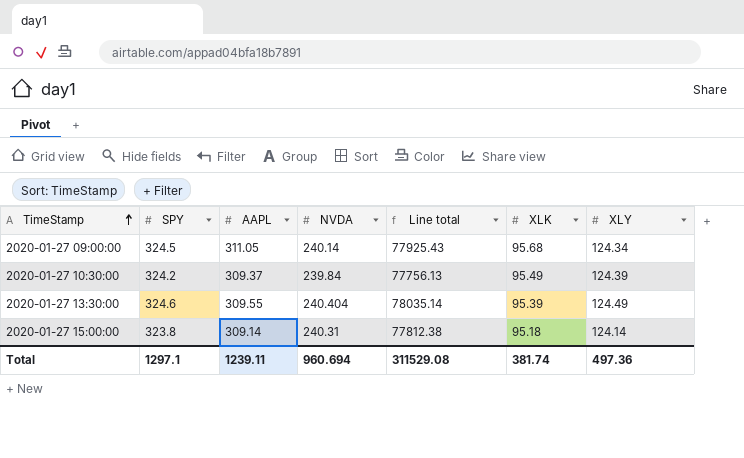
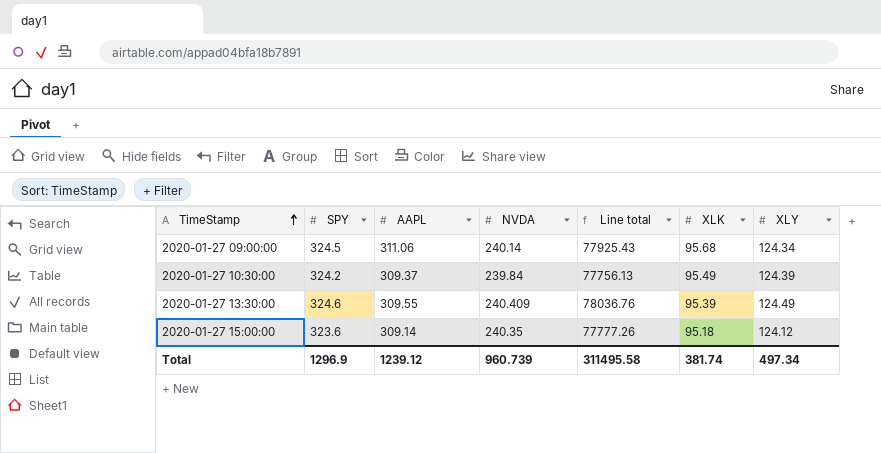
2020-01-27 09:00:00 | AAPL: 311.05 -> 311.06
2020-01-27 13:30:00 | NVDA: 240.404 -> 240.409
2020-01-27 13:30:00 | Line total: 78035.14 -> 78036.76
2020-01-27 15:00:00 | SPY: 323.8 -> 323.6
2020-01-27 15:00:00 | NVDA: 240.31 -> 240.35
2020-01-27 15:00:00 | Line total: 77812.38 -> 77777.26
2020-01-27 15:00:00 | XLY: 124.14 -> 124.12
Total | SPY: 1297.1 -> 1296.9
Total | AAPL: 1239.11 -> 1239.12
Total | NVDA: 960.694 -> 960.739
Total | Line total: 311529.08 -> 311495.58
Total | XLY: 497.36 -> 497.34

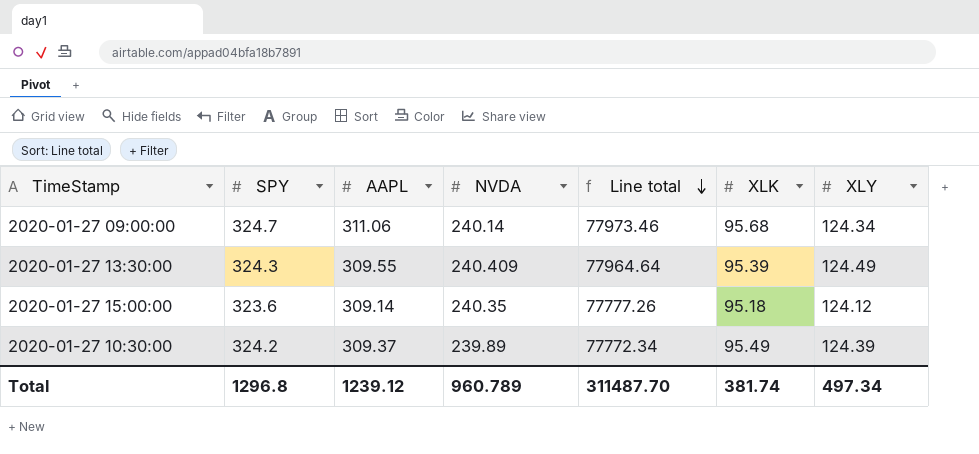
row order: TimeStamp ascending -> Line total descending
2020-01-27 09:00:00 | SPY: 324.5 -> 324.7
2020-01-27 09:00:00 | Line total: 77925.43 -> 77973.46
2020-01-27 13:30:00 | SPY: 324.6 -> 324.3
2020-01-27 13:30:00 | Line total: 78036.76 -> 77964.64
2020-01-27 10:30:00 | NVDA: 239.84 -> 239.89
2020-01-27 10:30:00 | Line total: 77756.13 -> 77772.34
Total | SPY: 1296.9 -> 1296.8
Total | NVDA: 960.739 -> 960.789
Total | Line total: 311495.58 -> 311487.70

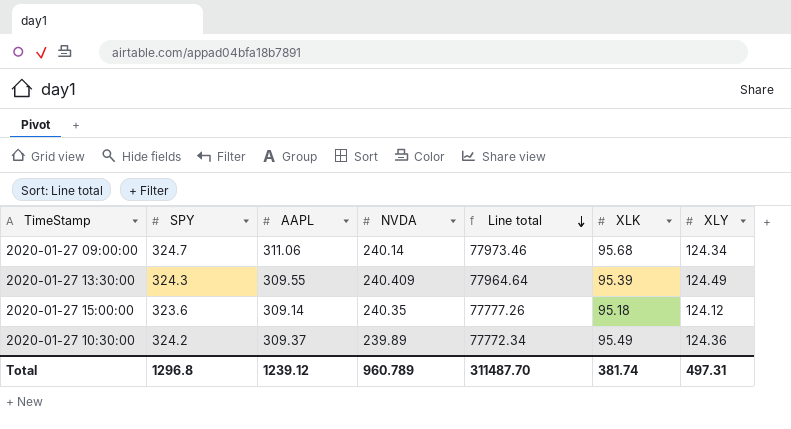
2020-01-27 10:30:00 | XLY: 124.39 -> 124.36
Total | XLY: 497.34 -> 497.31

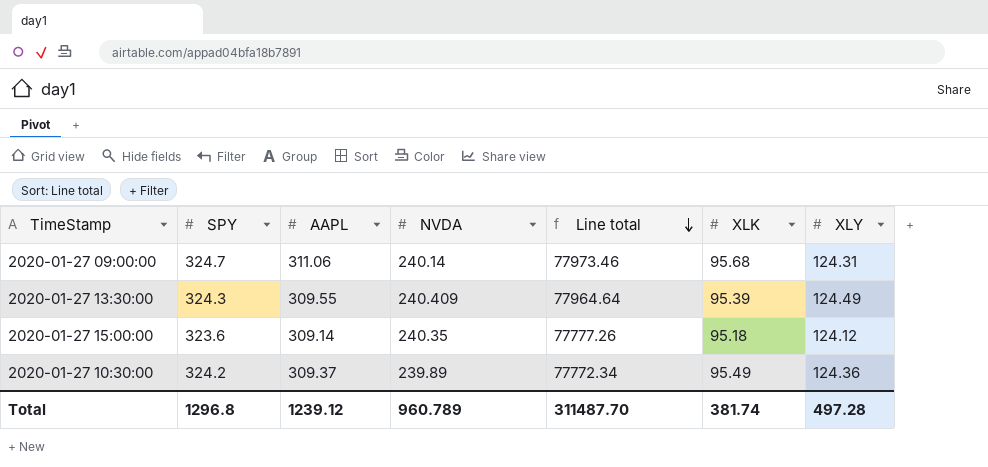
2020-01-27 09:00:00 | XLY: 124.34 -> 124.31
Total | XLY: 497.31 -> 497.28

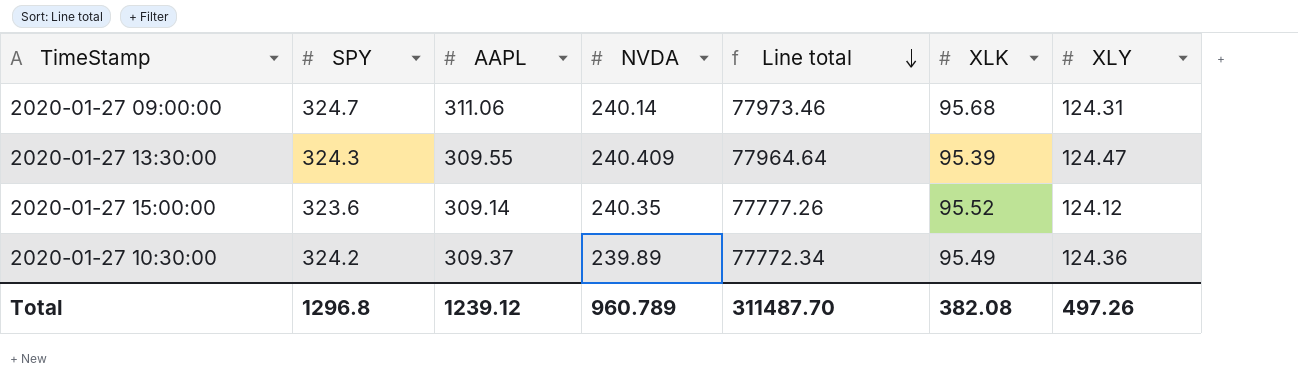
2020-01-27 13:30:00 | XLY: 124.49 -> 124.47
2020-01-27 15:00:00 | XLK: 95.18 -> 95.52
Total | XLK: 381.74 -> 382.08
Total | XLY: 497.28 -> 497.26

